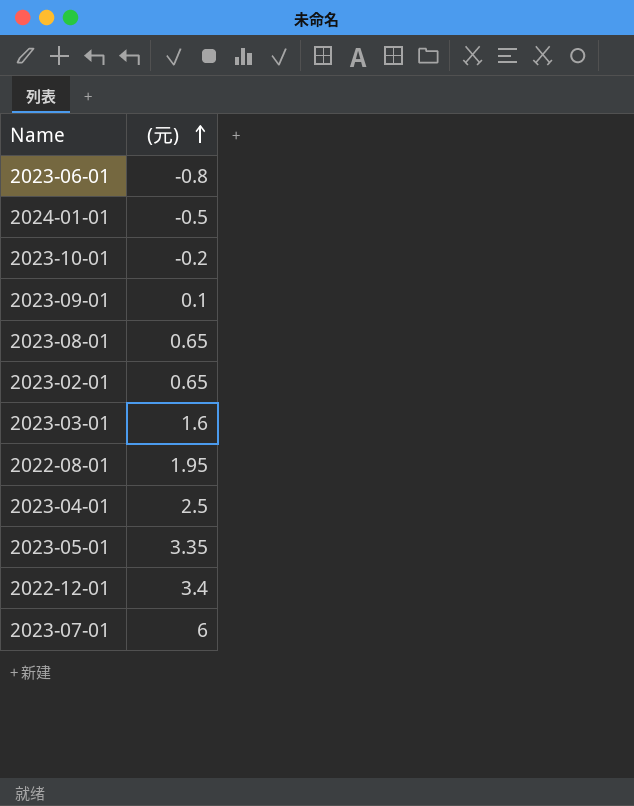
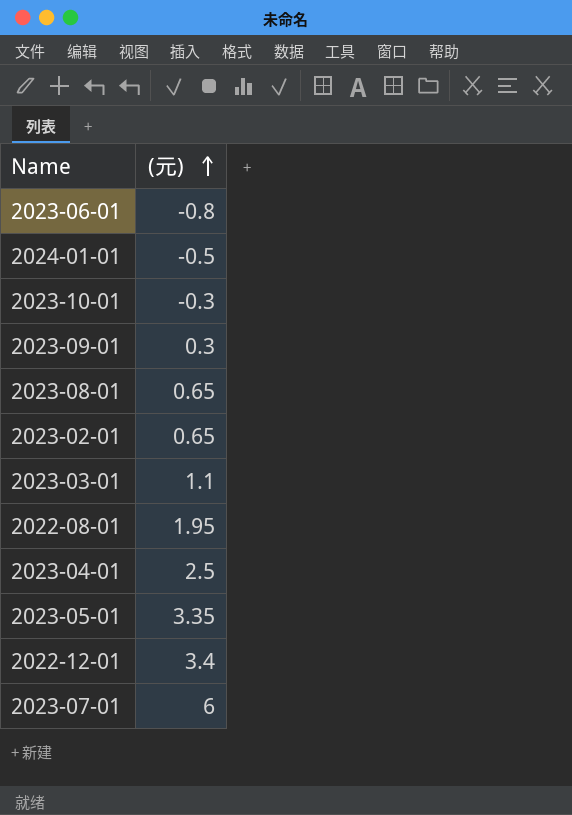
2023-10-01 | (元): -0.2 -> -0.3
2023-09-01 | (元): 0.1 -> 0.3
2023-03-01 | (元): 1.6 -> 1.1

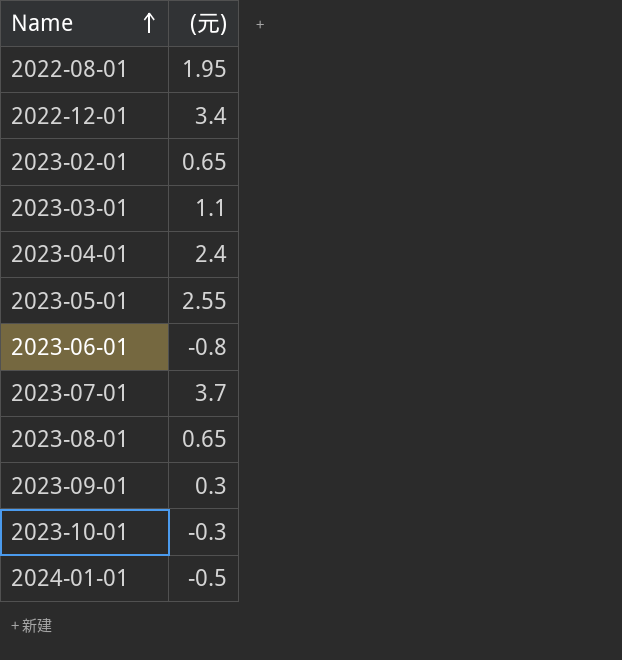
row order: (元) ascending -> Name ascending
2023-04-01 | (元): 2.5 -> 2.4
2023-05-01 | (元): 3.35 -> 2.55
2023-07-01 | (元): 6 -> 3.7

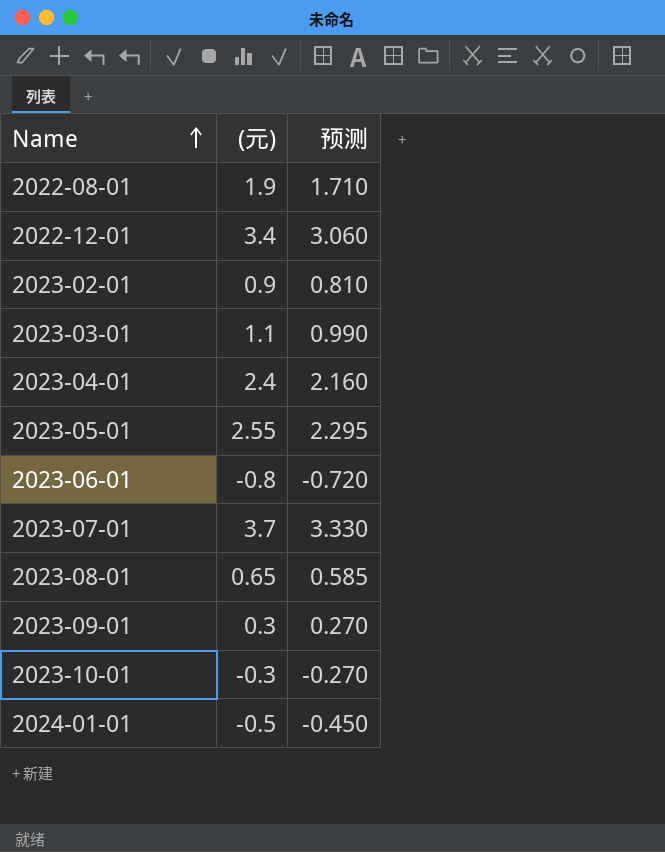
column 预测 | formula: none -> [(元)] * 0.9
2022-08-01 | (元): 1.95 -> 1.9
2023-02-01 | (元): 0.65 -> 0.9

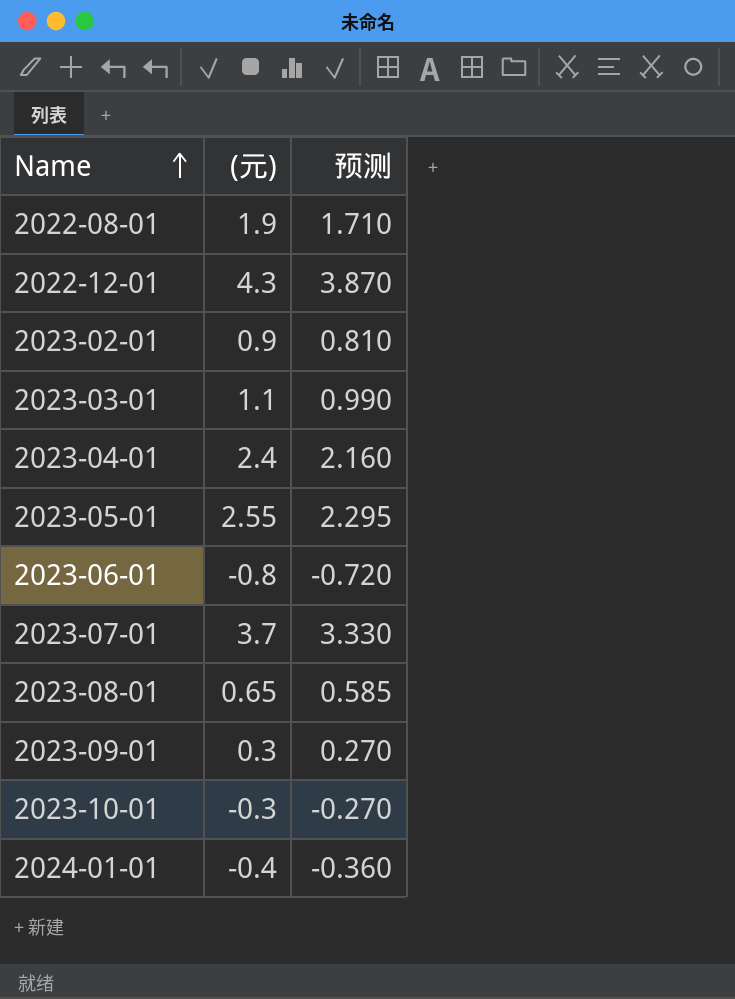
2022-12-01 | (元): 3.4 -> 4.3
2022-12-01 | 预测: 3.060 -> 3.870
2024-01-01 | (元): -0.5 -> -0.4
2024-01-01 | 预测: -0.450 -> -0.360

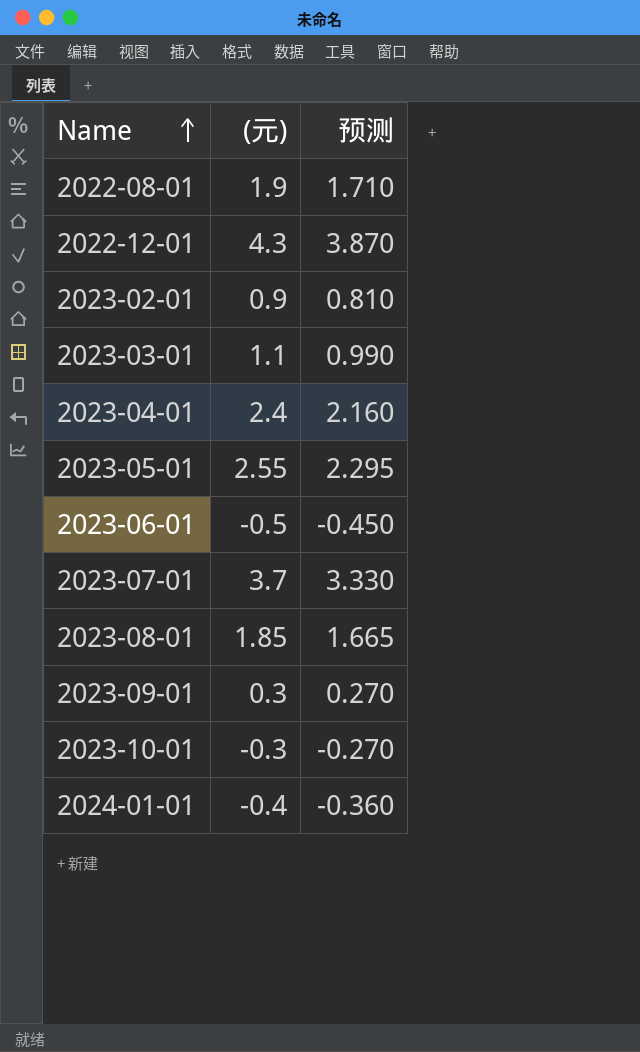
2023-06-01 | (元): -0.8 -> -0.5
2023-06-01 | 预测: -0.720 -> -0.450
2023-08-01 | (元): 0.65 -> 1.85
2023-08-01 | 预测: 0.585 -> 1.665

